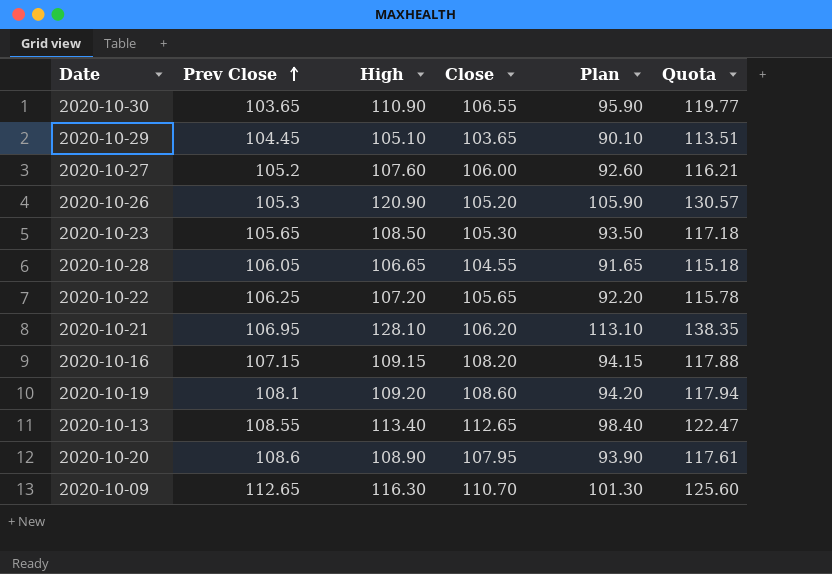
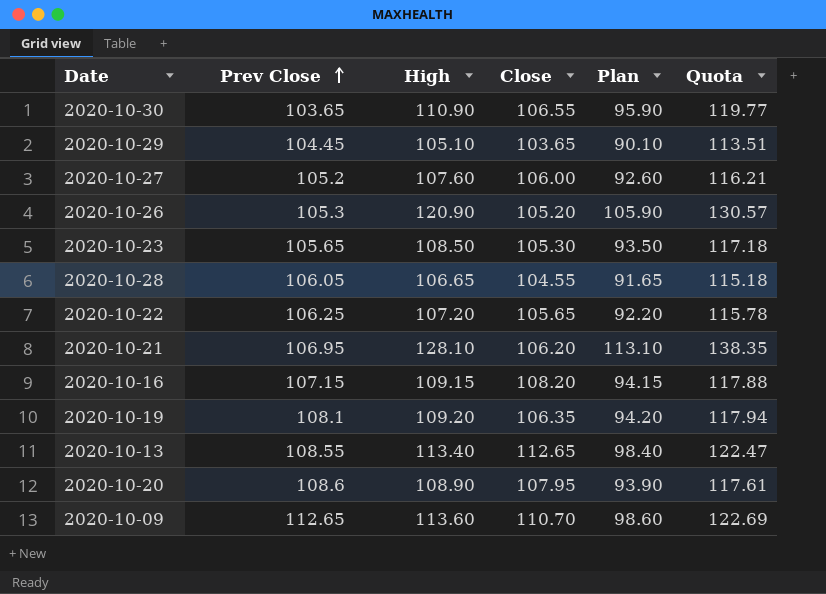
2020-10-19 | Close: 108.60 -> 106.35
2020-10-09 | High: 116.30 -> 113.60
2020-10-09 | Plan: 101.30 -> 98.60
2020-10-09 | Quota: 125.60 -> 122.69

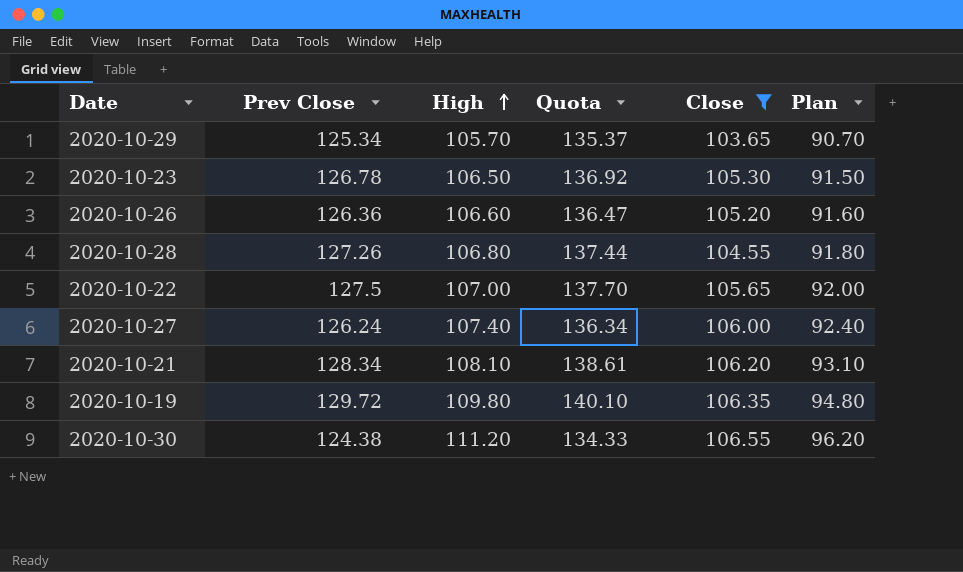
filter: none -> Close <= 106.55
row order: Prev Close ascending -> High ascending
column Quota | formula: [High] * 1.08 -> [Prev Close] * 1.08
column Quota | position: 6 -> 4
2020-10-29 | Prev Close: 104.45 -> 125.34
2020-10-29 | High: 105.10 -> 105.70
2020-10-29 | Plan: 90.10 -> 90.70
2020-10-23 | Prev Close: 105.65 -> 126.78
2020-10-23 | High: 108.50 -> 106.50
2020-10-23 | Plan: 93.50 -> 91.50
2020-10-26 | Prev Close: 105.3 -> 126.36
2020-10-26 | High: 120.90 -> 106.60
2020-10-26 | Plan: 105.90 -> 91.60
2020-10-28 | Prev Close: 106.05 -> 127.26
2020-10-28 | High: 106.65 -> 106.80
2020-10-28 | Plan: 91.65 -> 91.80
2020-10-22 | Prev Close: 106.25 -> 127.5
2020-10-22 | High: 107.20 -> 107.00
2020-10-22 | Plan: 92.20 -> 92.00
2020-10-27 | Prev Close: 105.2 -> 126.24
2020-10-27 | High: 107.60 -> 107.40
2020-10-27 | Plan: 92.60 -> 92.40
2020-10-21 | Prev Close: 106.95 -> 128.34
2020-10-21 | High: 128.10 -> 108.10
2020-10-21 | Plan: 113.10 -> 93.10
2020-10-19 | Prev Close: 108.1 -> 129.72
2020-10-19 | High: 109.20 -> 109.80
2020-10-19 | Plan: 94.20 -> 94.80
2020-10-30 | Prev Close: 103.65 -> 124.38
2020-10-30 | High: 110.90 -> 111.20
2020-10-30 | Plan: 95.90 -> 96.20

